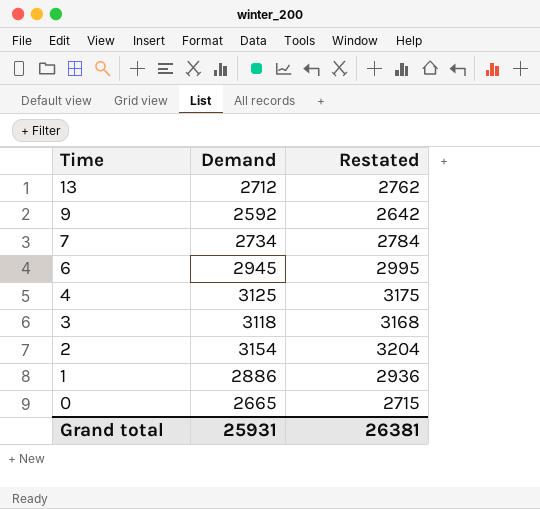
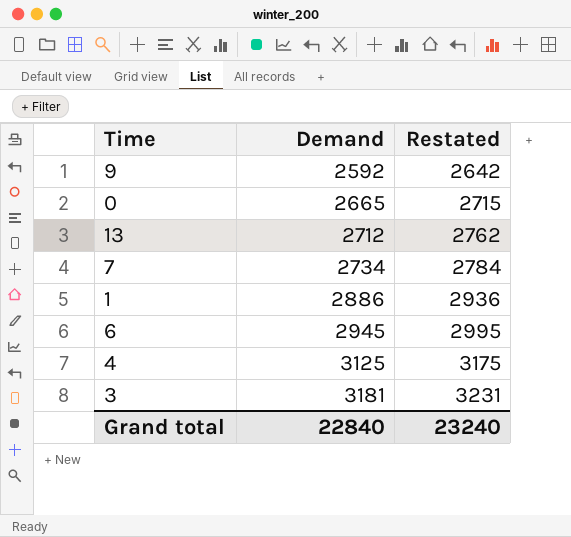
row order: Time descending -> Demand ascending
row 2: 3154 | 3204 -> none
3 | Demand: 3118 -> 3181
3 | Restated: 3168 -> 3231
Grand total | Demand: 25931 -> 22840
Grand total | Restated: 26381 -> 23240

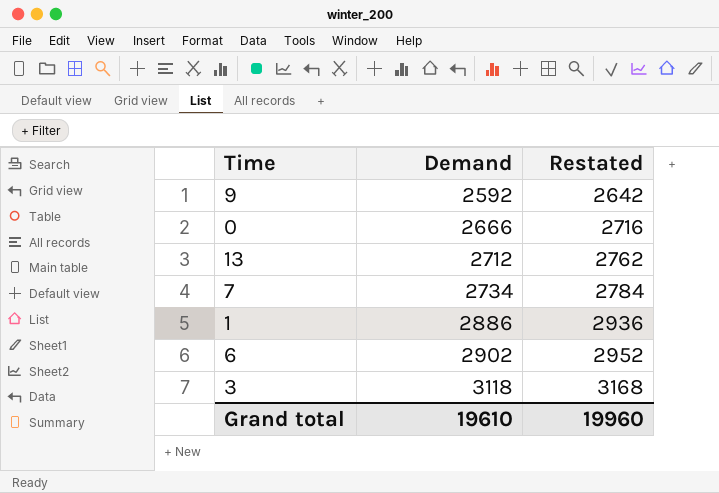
row 4: 3125 | 3175 -> none
0 | Demand: 2665 -> 2666
0 | Restated: 2715 -> 2716
6 | Demand: 2945 -> 2902
6 | Restated: 2995 -> 2952
3 | Demand: 3181 -> 3118
3 | Restated: 3231 -> 3168
Grand total | Demand: 22840 -> 19610
Grand total | Restated: 23240 -> 19960

